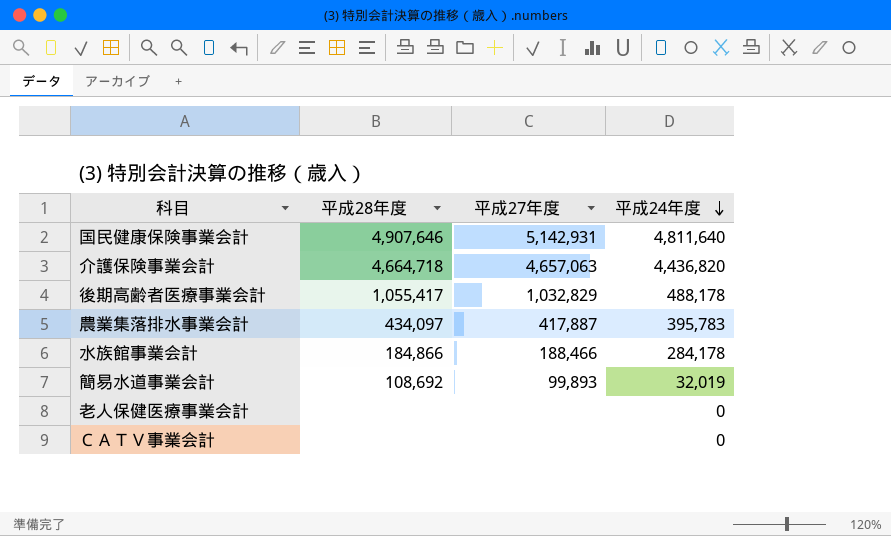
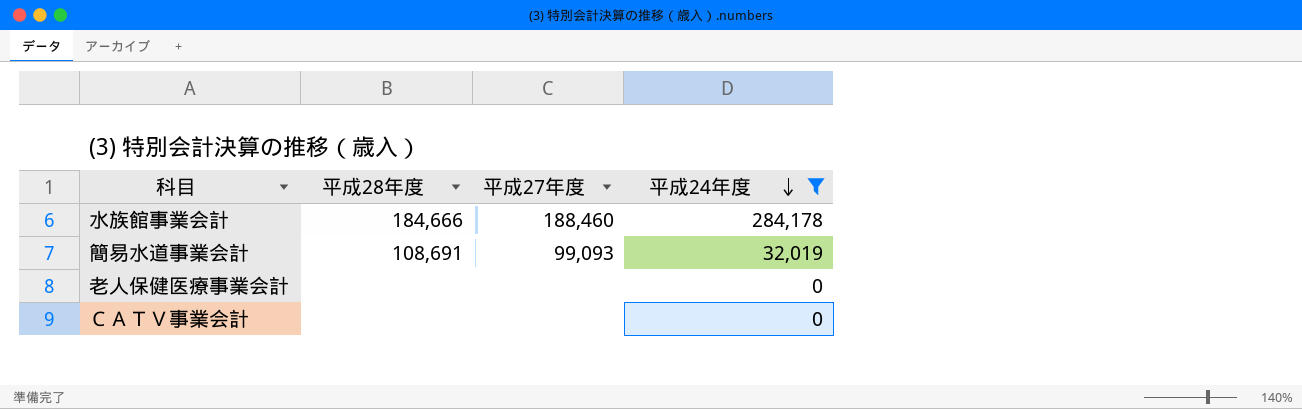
filter: none -> 平成24年度 <= 284,178
水族館事業会計 | 平成28年度: 184,866 -> 184,666
水族館事業会計 | 平成27年度: 188,466 -> 188,460
簡易水道事業会計 | 平成28年度: 108,692 -> 108,691
簡易水道事業会計 | 平成27年度: 99,893 -> 99,093

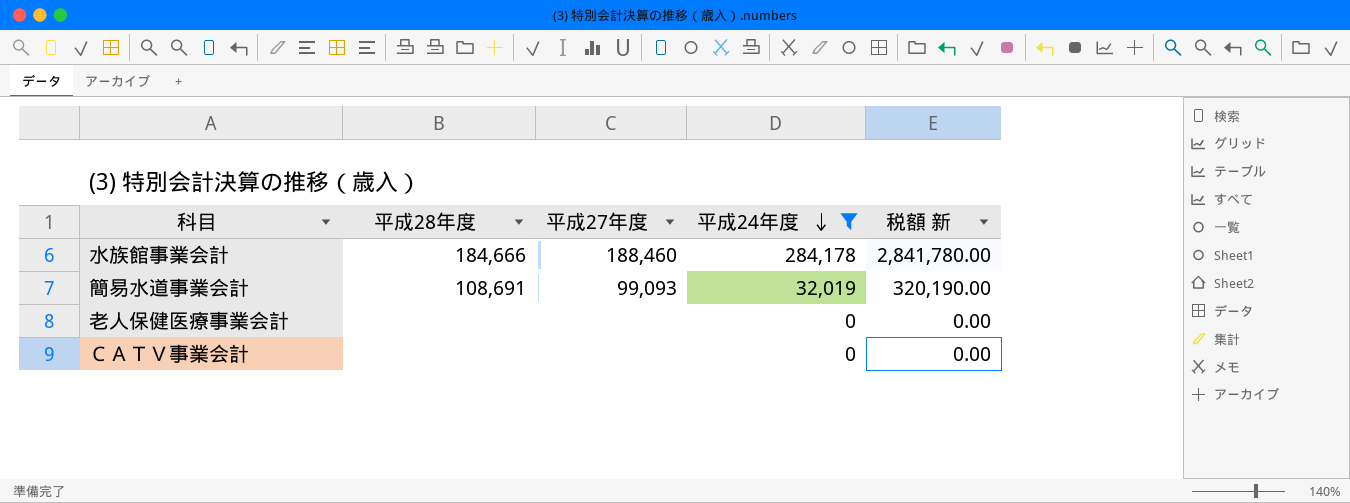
column 税額 新 | formula: none -> [平成24年度] * 10

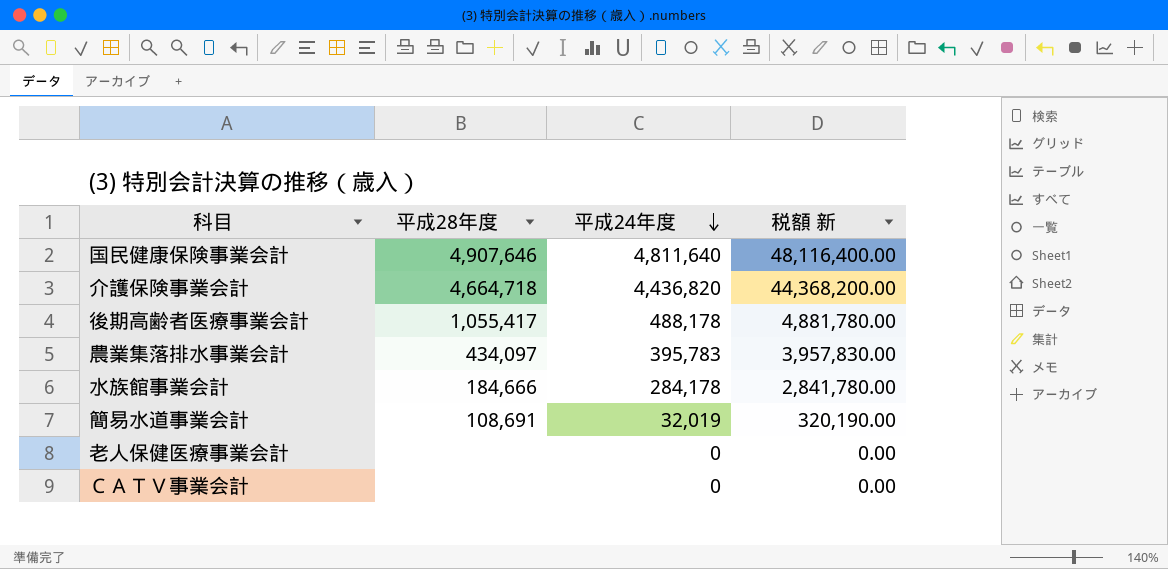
filter: 平成24年度 <= 284,178 -> none
column 平成27年度 | position: 3 -> none

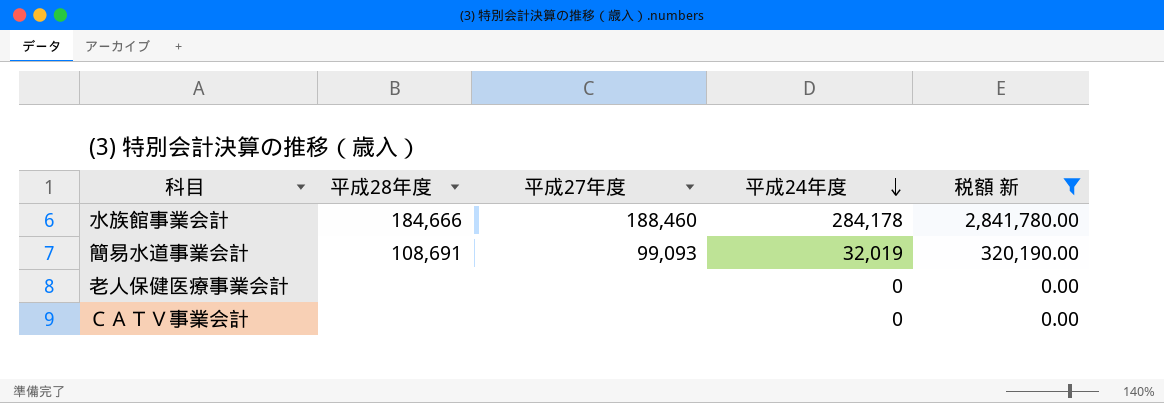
filter: none -> 税額 新 <= 2,841,780.00
column 平成27年度 | position: none -> 3

